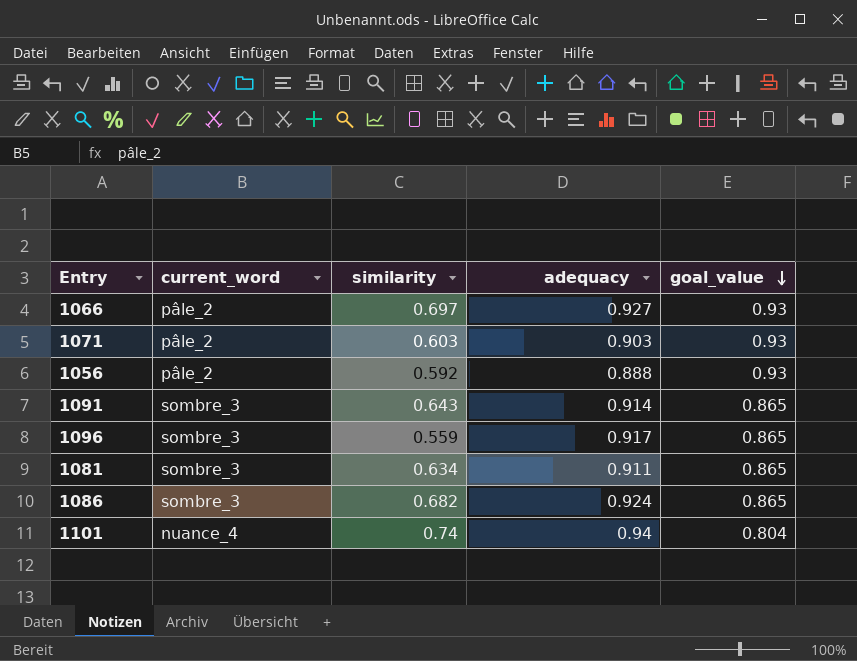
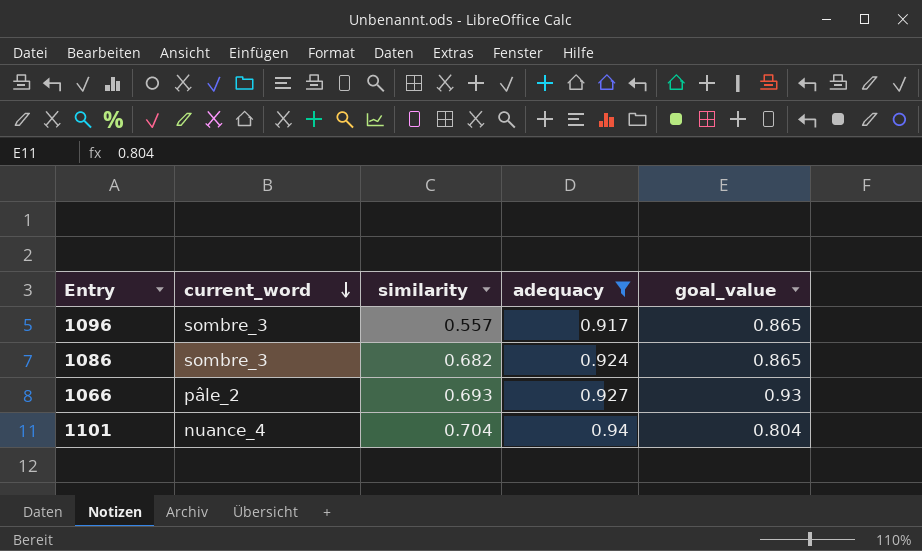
filter: none -> adequacy >= 0.917
row order: goal_value descending -> current_word descending
1096 | similarity: 0.559 -> 0.557
1066 | similarity: 0.697 -> 0.693
1101 | similarity: 0.74 -> 0.704

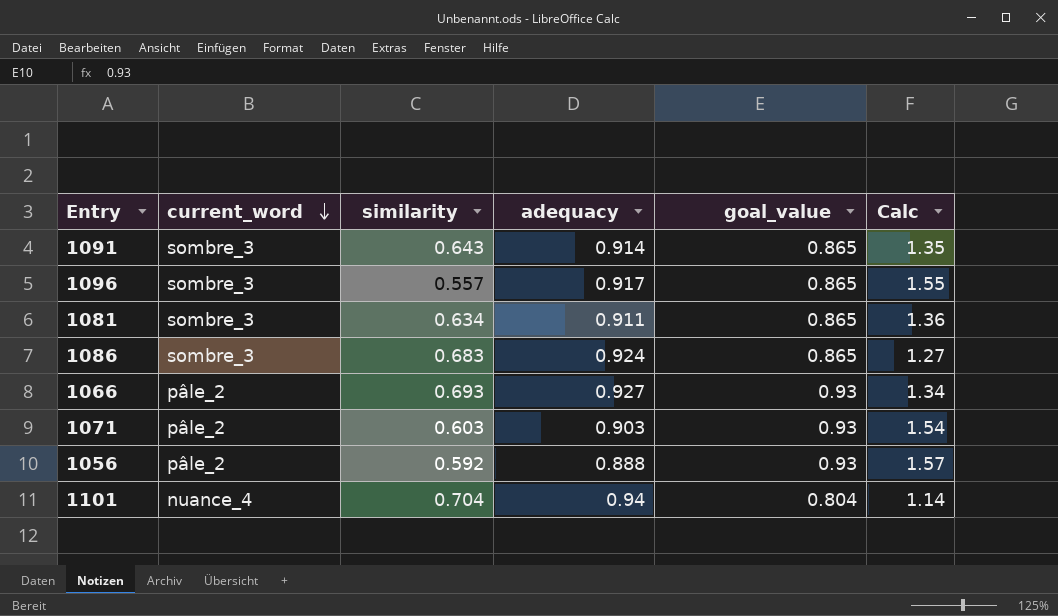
filter: adequacy >= 0.917 -> none
column Calc | formula: none -> [goal_value] / [similarity]
1086 | similarity: 0.682 -> 0.683

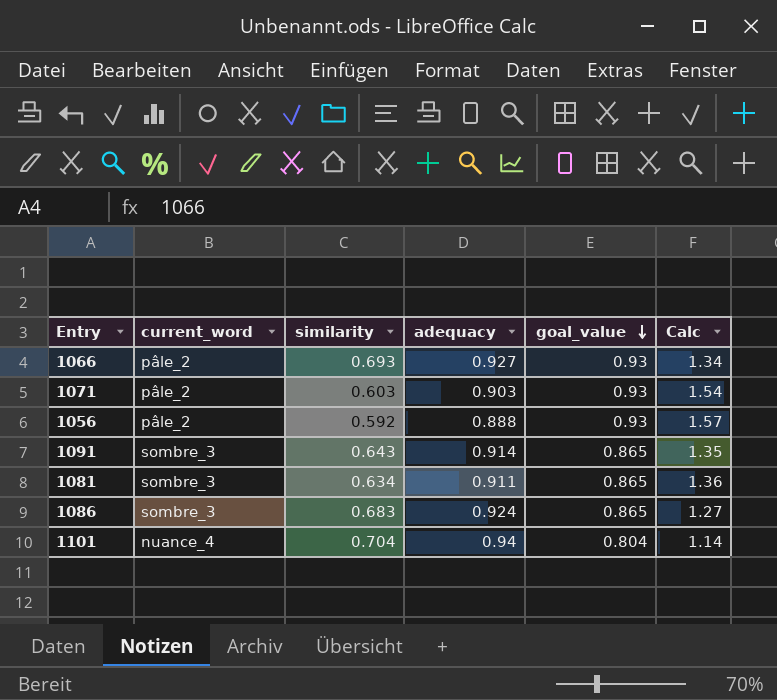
row order: current_word descending -> goal_value descending
row 1096: sombre_3 | 0.557 | 0.917 | 0.865 | 1.55 -> none

